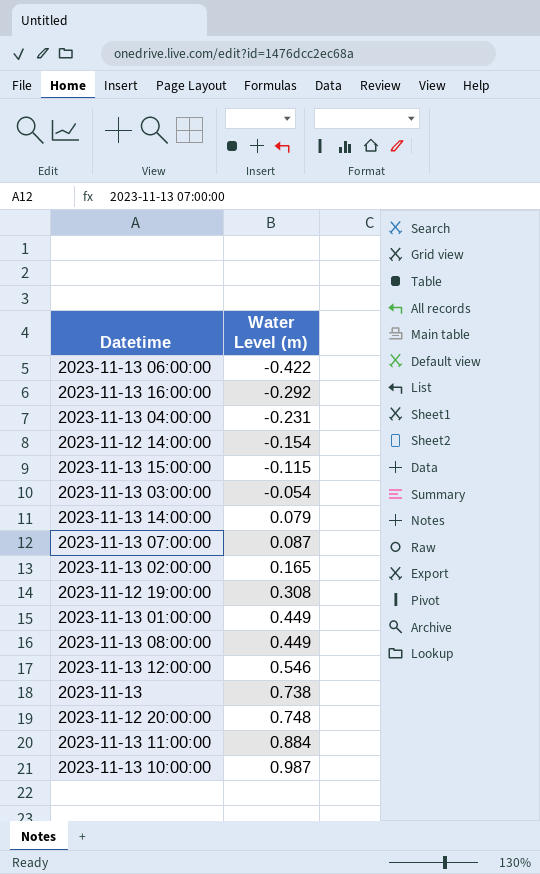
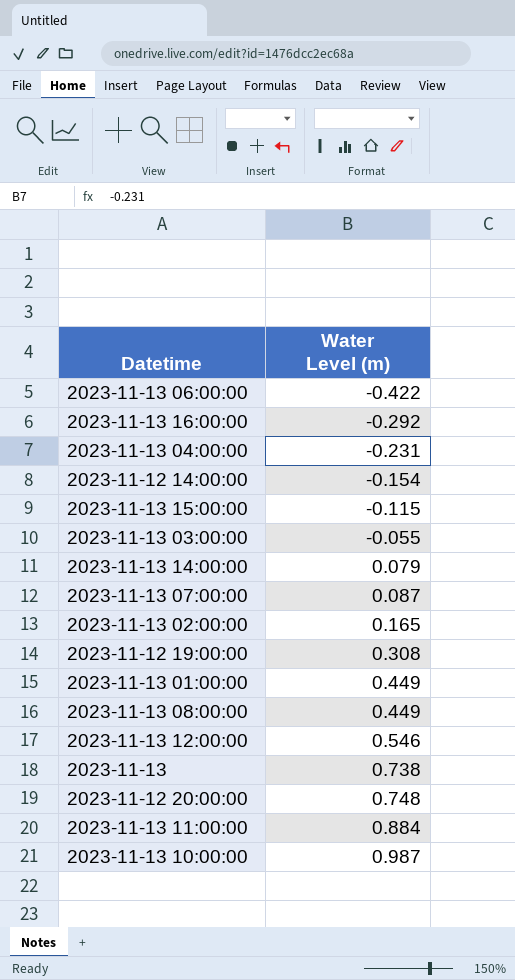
2023-11-13 03:00:00 | Water Level (m): -0.054 -> -0.055

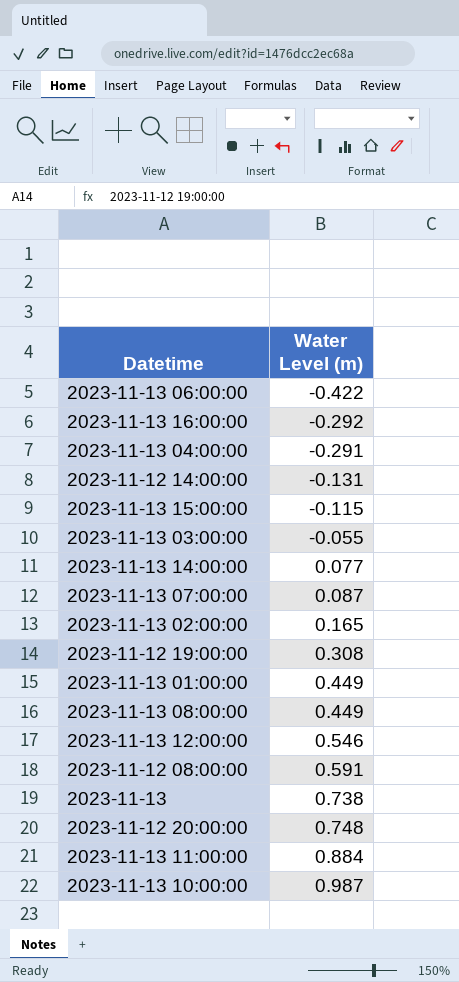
2023-11-13 04:00:00 | Water Level (m): -0.231 -> -0.291
2023-11-12 14:00:00 | Water Level (m): -0.154 -> -0.131
2023-11-13 14:00:00 | Water Level (m): 0.079 -> 0.077
row 2023-11-12 08:00:00: none -> 0.591

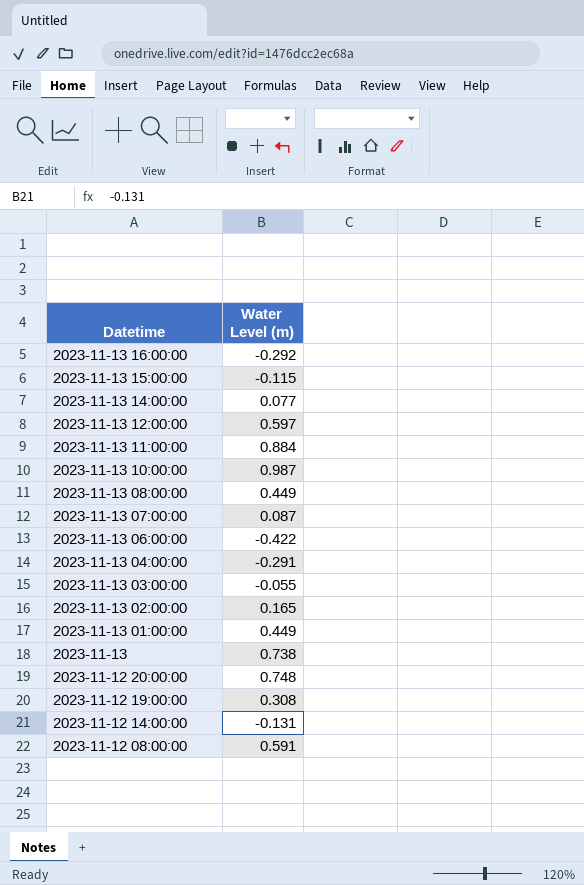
row order: Water Level (m) ascending -> Datetime descending
2023-11-13 12:00:00 | Water Level (m): 0.546 -> 0.597

